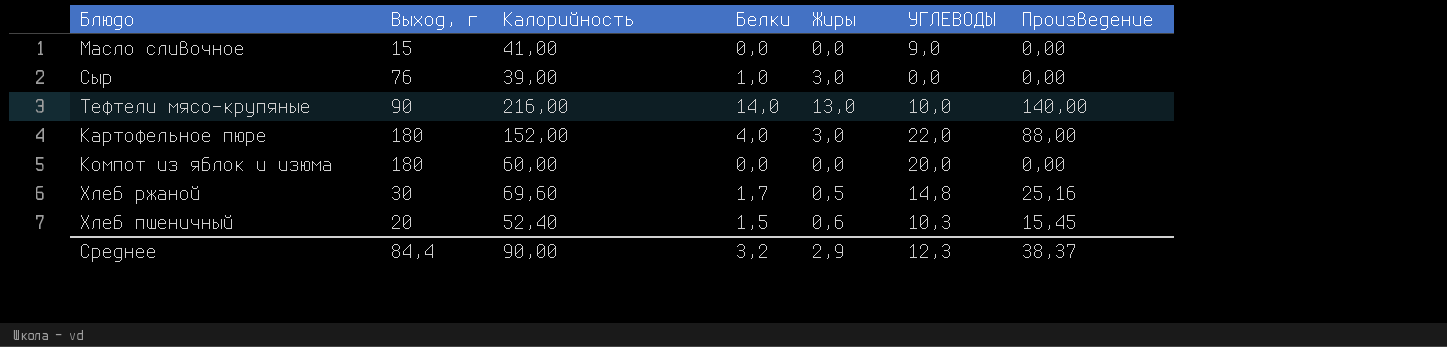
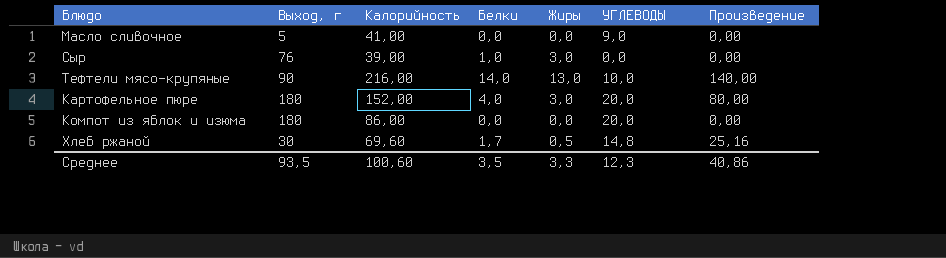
row Хлеб пшеничный: 20 | 52,40 | 1,5 | 0,6 | 10,3 | 15,45 -> none
Масло сливочное | Выход, г: 15 -> 5
Картофельное пюре | УГЛЕВОДЫ: 22,0 -> 20,0
Картофельное пюре | Произведение: 88,00 -> 80,00
Компот из яблок и изюма | Калорийность: 60,00 -> 86,00
Среднее | Выход, г: 84,4 -> 93,5
Среднее | Калорийность: 90,00 -> 100,60
Среднее | Белки: 3,2 -> 3,5
Среднее | Жиры: 2,9 -> 3,3
Среднее | Произведение: 38,37 -> 40,86

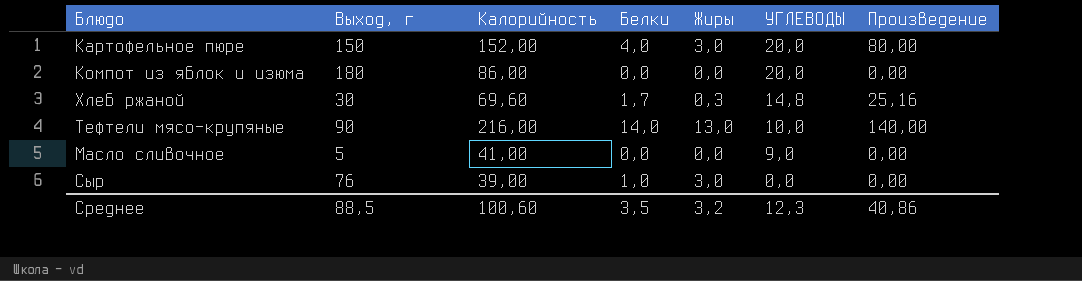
row order: none -> УГЛЕВОДЫ descending
Картофельное пюре | Выход, г: 180 -> 150
Хлеб ржаной | Жиры: 0,5 -> 0,3
Среднее | Выход, г: 93,5 -> 88,5
Среднее | Жиры: 3,3 -> 3,2

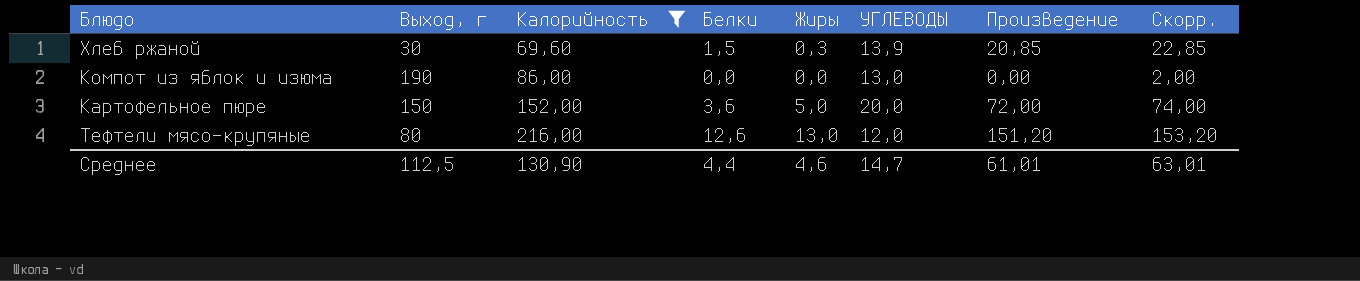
filter: none -> Калорийность >= 69,60
row order: УГЛЕВОДЫ descending -> Калорийность ascending
column Скорр. | formula: none -> [Произведение] + 2
Хлеб ржаной | Белки: 1,7 -> 1,5
Хлеб ржаной | УГЛЕВОДЫ: 14,8 -> 13,9
Хлеб ржаной | Произведение: 25,16 -> 20,85
Компот из яблок и изюма | Выход, г: 180 -> 190
Компот из яблок и изюма | УГЛЕВОДЫ: 20,0 -> 13,0
Картофельное пюре | Белки: 4,0 -> 3,6
Картофельное пюре | Жиры: 3,0 -> 5,0
Картофельное пюре | Произведение: 80,00 -> 72,00
Тефтели мясо-крупяные | Выход, г: 90 -> 80
Тефтели мясо-крупяные | Белки: 14,0 -> 12,6
Тефтели мясо-крупяные | УГЛЕВОДЫ: 10,0 -> 12,0
Тефтели мясо-крупяные | Произведение: 140,00 -> 151,20
Среднее | Выход, г: 88,5 -> 112,5
Среднее | Калорийность: 100,60 -> 130,90
Среднее | Белки: 3,5 -> 4,4
Среднее | Жиры: 3,2 -> 4,6
Среднее | УГЛЕВОДЫ: 12,3 -> 14,7
Среднее | Произведение: 40,86 -> 61,01

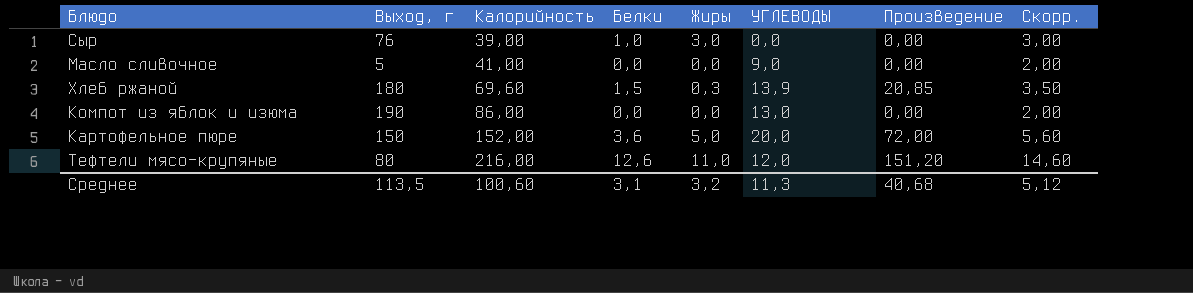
filter: Калорийность >= 69,60 -> none
column Скорр. | formula: [Произведение] + 2 -> [Белки] + 2
Хлеб ржаной | Выход, г: 30 -> 180
Тефтели мясо-крупяные | Жиры: 13,0 -> 11,0
Среднее | Выход, г: 112,5 -> 113,5
Среднее | Калорийность: 130,90 -> 100,60
Среднее | Белки: 4,4 -> 3,1
Среднее | Жиры: 4,6 -> 3,2
Среднее | УГЛЕВОДЫ: 14,7 -> 11,3
Среднее | Произведение: 61,01 -> 40,68
Среднее | Скорр.: 63,01 -> 5,12

